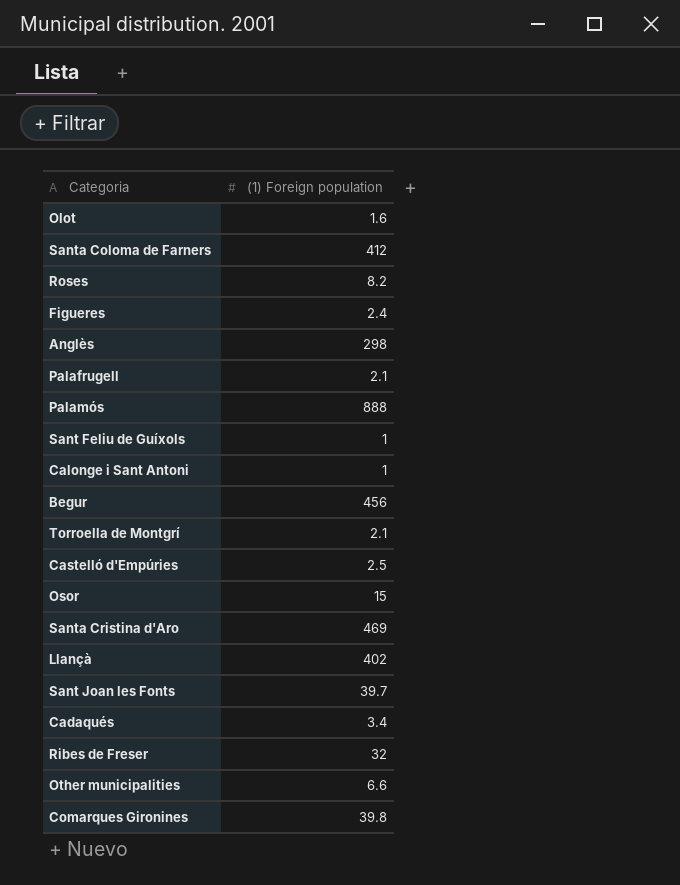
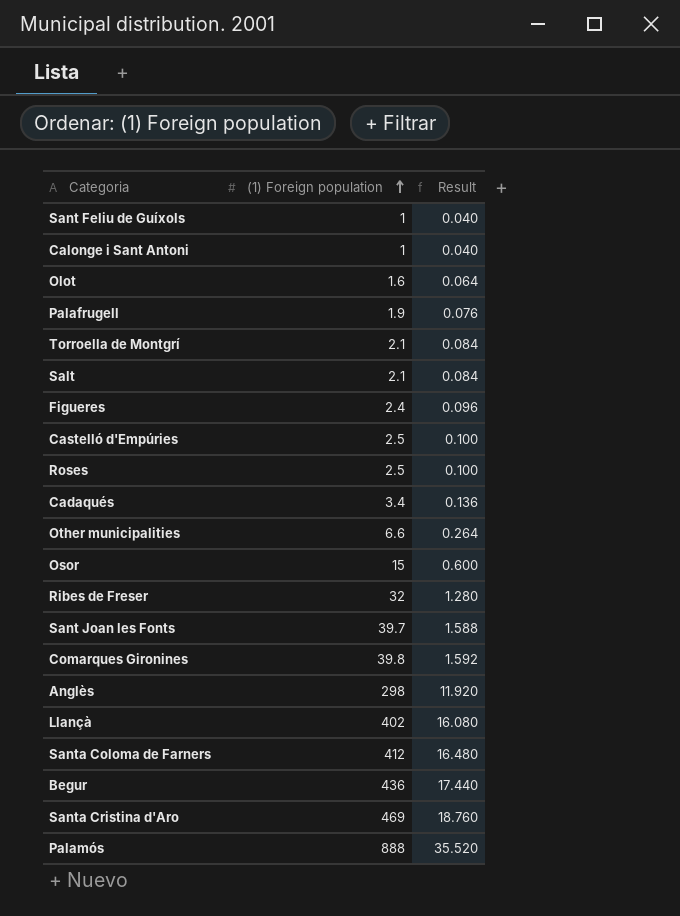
row order: none -> (1) Foreign population ascending
column Result | formula: none -> [(1) Foreign population] * 0.04
Palafrugell | (1) Foreign population: 2.1 -> 1.9
row Salt: none -> 2.1 | 0.084
Roses | (1) Foreign population: 8.2 -> 2.5
Begur | (1) Foreign population: 456 -> 436

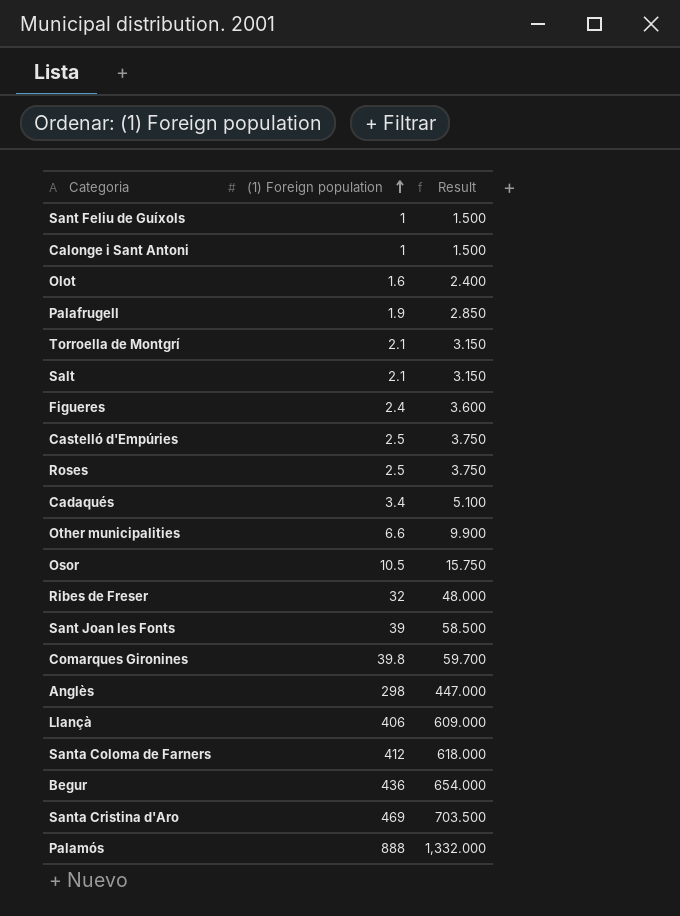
column Result | formula: [(1) Foreign population] * 0.04 -> [(1) Foreign population] * 1.5
Osor | (1) Foreign population: 15 -> 10.5
Sant Joan les Fonts | (1) Foreign population: 39.7 -> 39
Llançà | (1) Foreign population: 402 -> 406

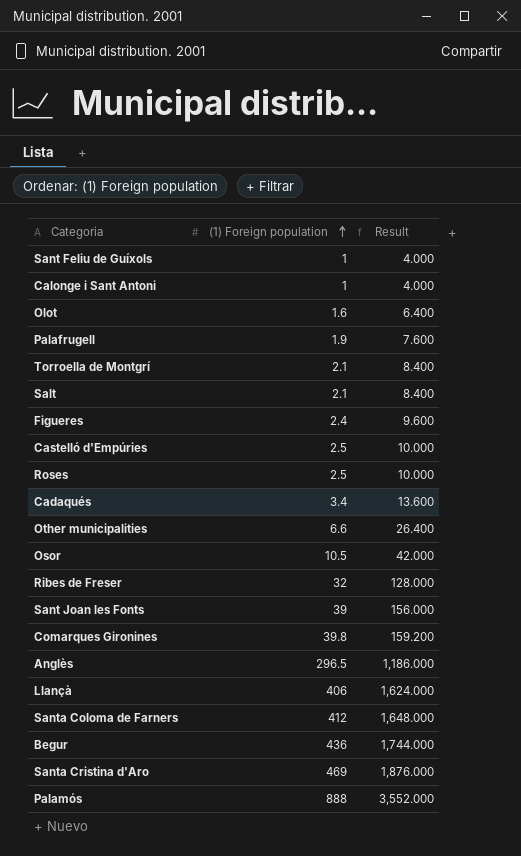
column Result | formula: [(1) Foreign population] * 1.5 -> [(1) Foreign population] * 4
Anglès | (1) Foreign population: 298 -> 296.5

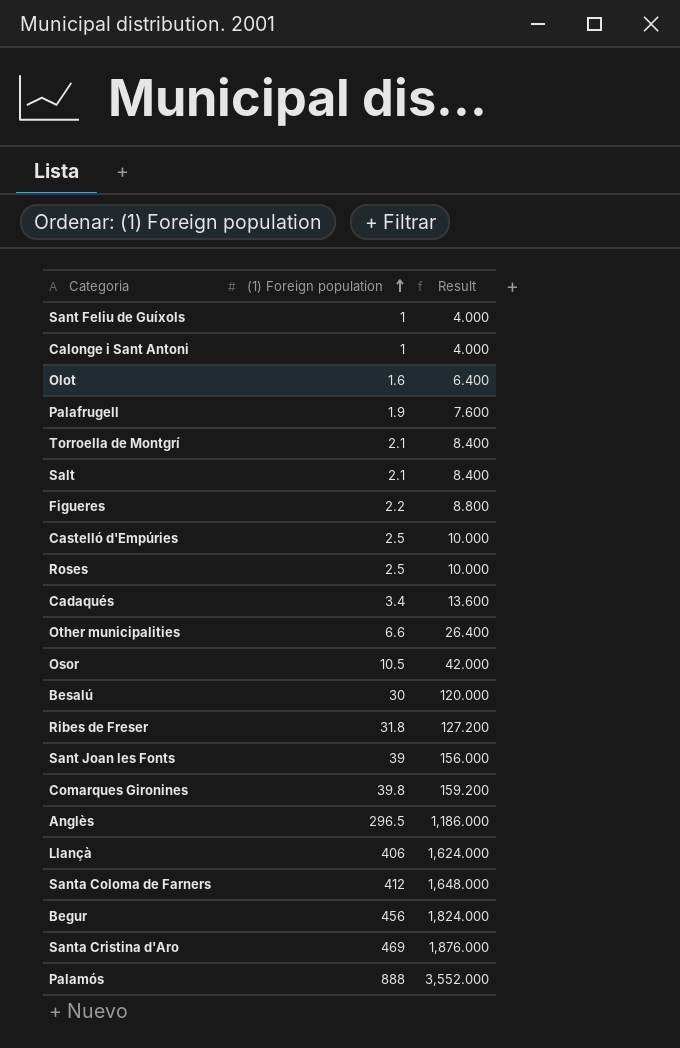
Figueres | (1) Foreign population: 2.4 -> 2.2
Figueres | Result: 9.600 -> 8.800
row Besalú: none -> 30 | 120.000
Ribes de Freser | (1) Foreign population: 32 -> 31.8
Ribes de Freser | Result: 128.000 -> 127.200
Begur | (1) Foreign population: 436 -> 456
Begur | Result: 1,744.000 -> 1,824.000

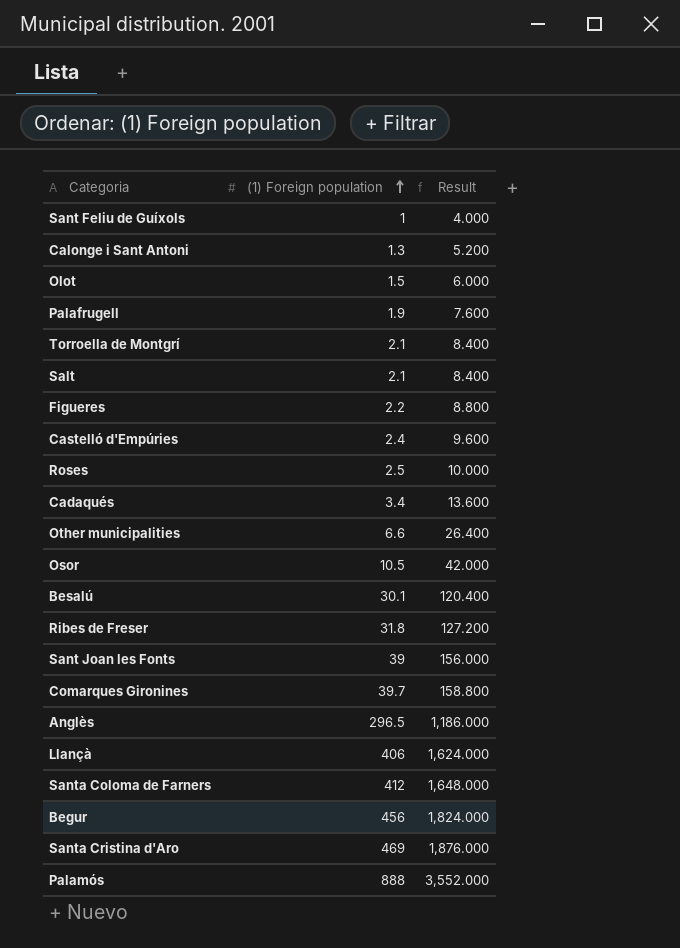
Calonge i Sant Antoni | (1) Foreign population: 1 -> 1.3
Calonge i Sant Antoni | Result: 4.000 -> 5.200
Olot | (1) Foreign population: 1.6 -> 1.5
Olot | Result: 6.400 -> 6.000
Castelló d'Empúries | (1) Foreign population: 2.5 -> 2.4
Castelló d'Empúries | Result: 10.000 -> 9.600
Besalú | (1) Foreign population: 30 -> 30.1
Besalú | Result: 120.000 -> 120.400
Comarques Gironines | (1) Foreign population: 39.8 -> 39.7
Comarques Gironines | Result: 159.200 -> 158.800

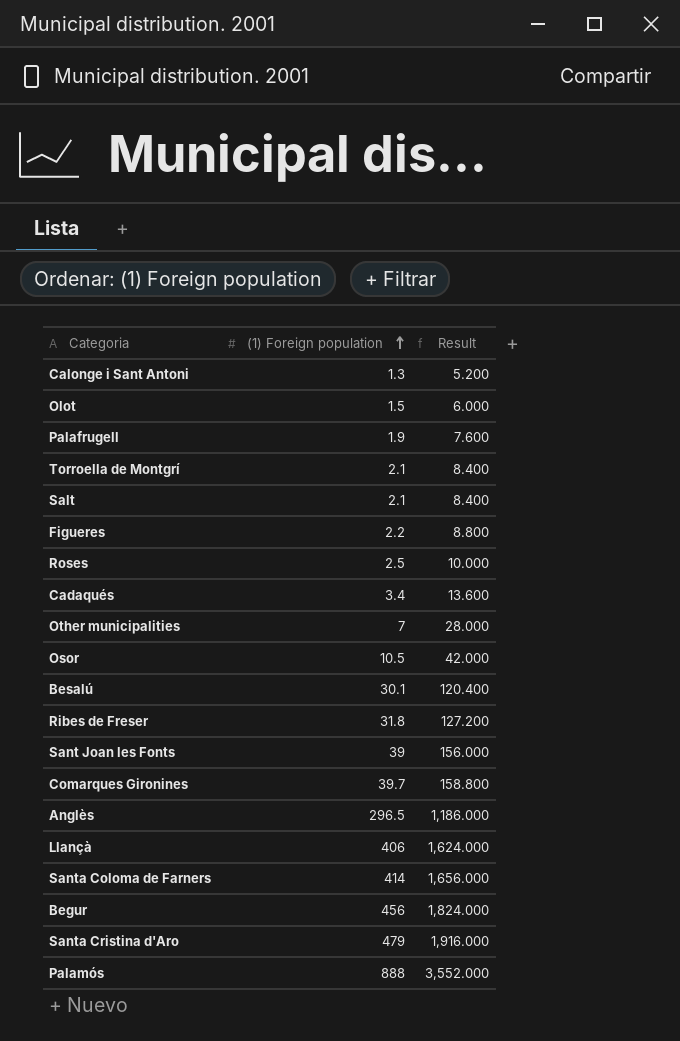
row Sant Feliu de Guíxols: 1 | 4.000 -> none
row Castelló d'Empúries: 2.4 | 9.600 -> none
Other municipalities | (1) Foreign population: 6.6 -> 7
Other municipalities | Result: 26.400 -> 28.000
Santa Coloma de Farners | (1) Foreign population: 412 -> 414
Santa Coloma de Farners | Result: 1,648.000 -> 1,656.000
Santa Cristina d'Aro | (1) Foreign population: 469 -> 479
Santa Cristina d'Aro | Result: 1,876.000 -> 1,916.000

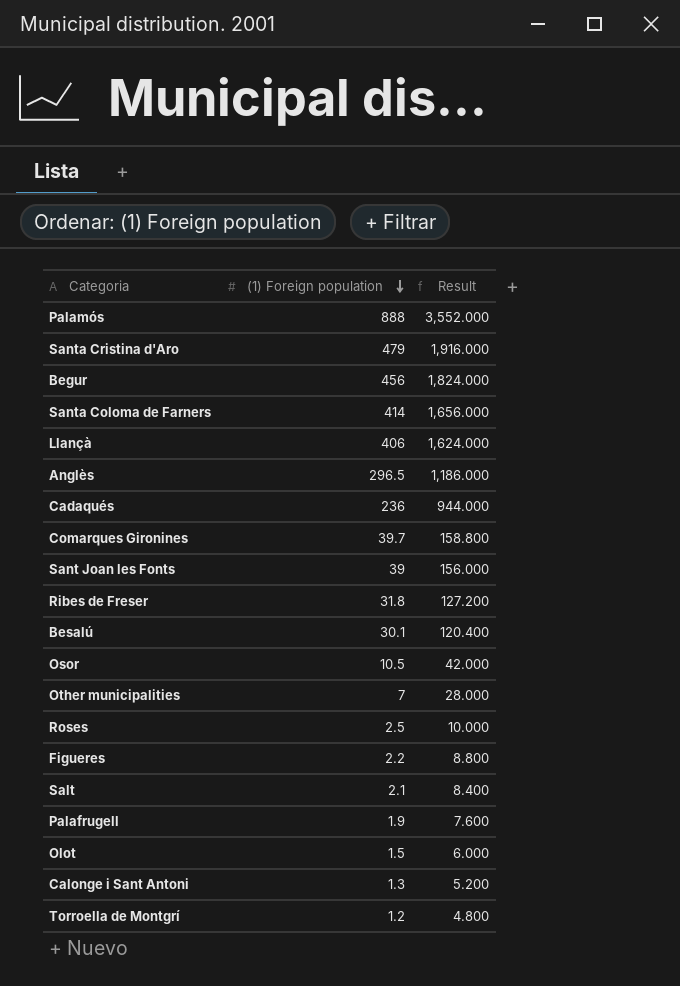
row order: (1) Foreign population ascending -> (1) Foreign population descending
Cadaqués | (1) Foreign population: 3.4 -> 236
Cadaqués | Result: 13.600 -> 944.000
Torroella de Montgrí | (1) Foreign population: 2.1 -> 1.2
Torroella de Montgrí | Result: 8.400 -> 4.800

